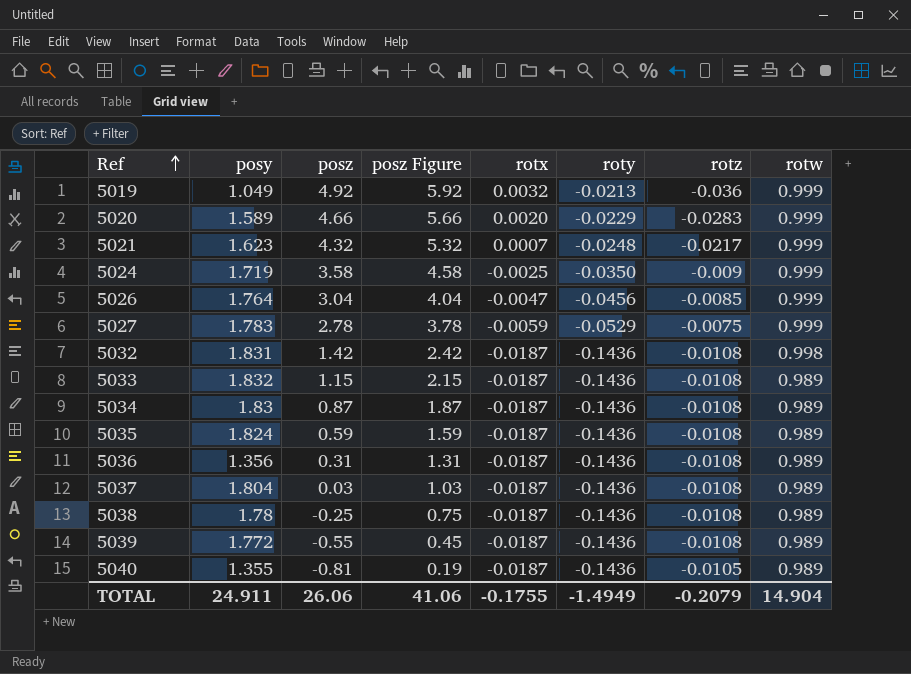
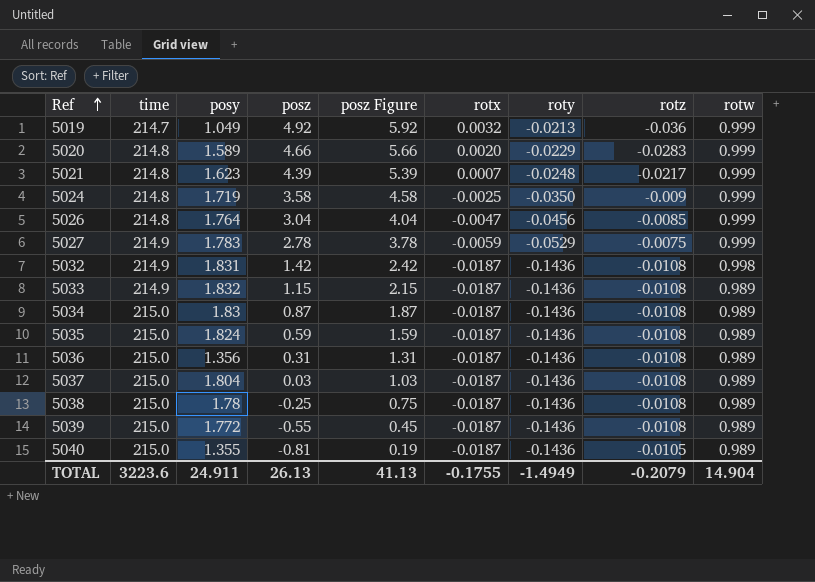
column time | position: none -> 2
5021 | posz: 4.32 -> 4.39
5021 | posz Figure: 5.32 -> 5.39
TOTAL | posz: 26.06 -> 26.13
TOTAL | posz Figure: 41.06 -> 41.13

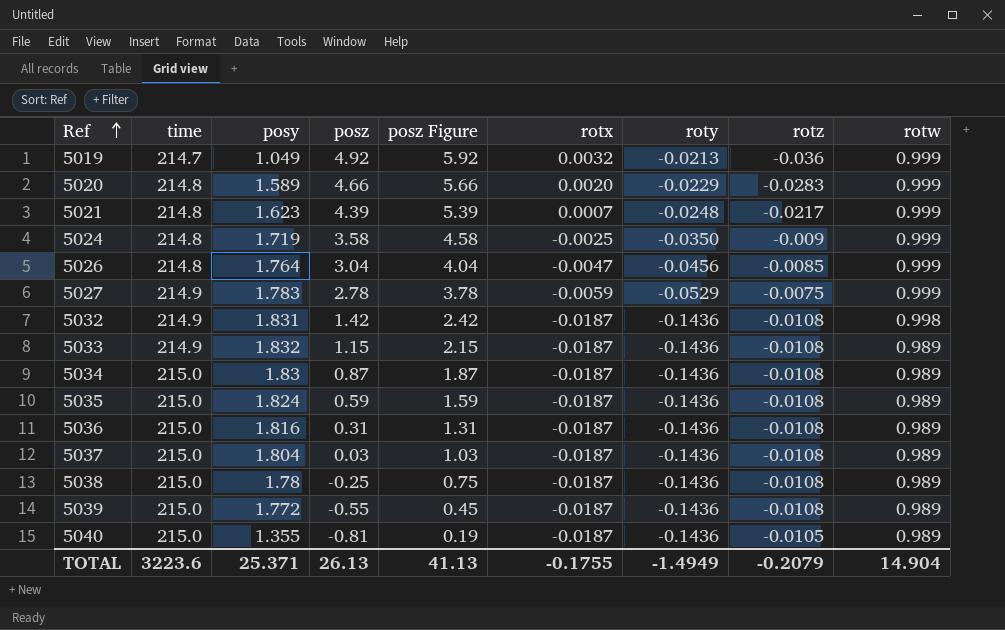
5036 | posy: 1.356 -> 1.816
TOTAL | posy: 24.911 -> 25.371

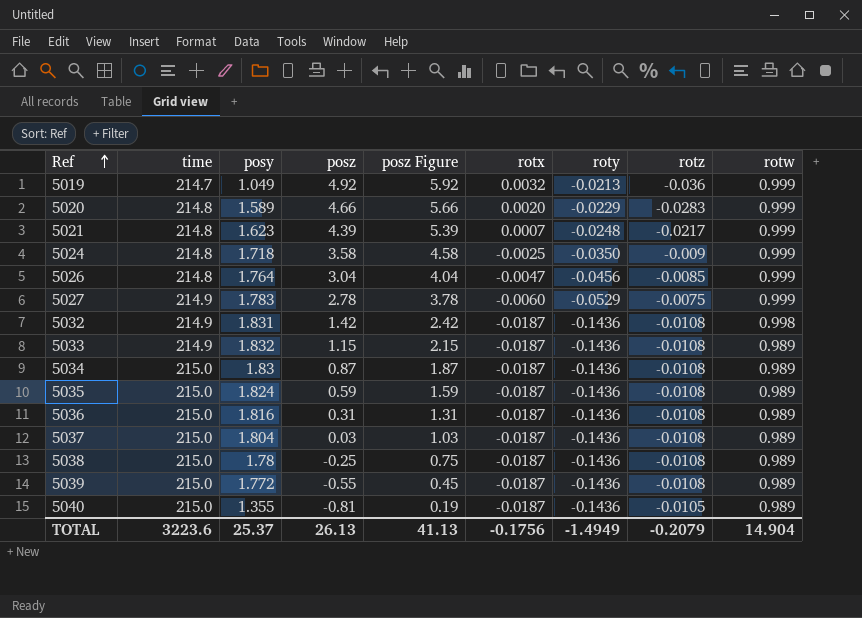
5024 | posy: 1.719 -> 1.718
5027 | rotx: -0.0059 -> -0.0060
TOTAL | posy: 25.371 -> 25.37
TOTAL | rotx: -0.1755 -> -0.1756

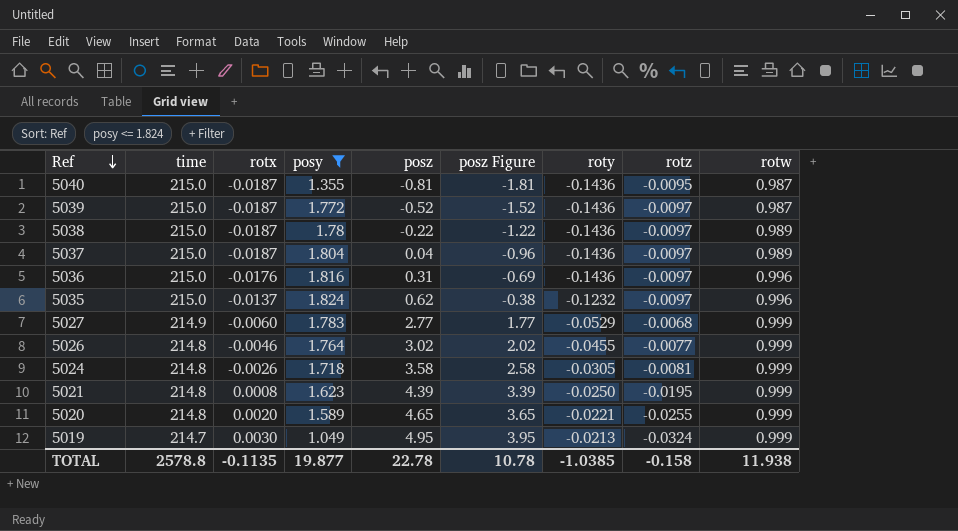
filter: none -> posy <= 1.824
row order: Ref ascending -> Ref descending
column rotx | position: 6 -> 3
column posz Figure | formula: [posz] + 1 -> [posz] - 1
5040 | rotz: -0.0105 -> -0.0095
5040 | rotw: 0.989 -> 0.987
5039 | posz: -0.55 -> -0.52
5039 | rotz: -0.0108 -> -0.0097
5039 | rotw: 0.989 -> 0.987
5038 | posz: -0.25 -> -0.22
5038 | rotz: -0.0108 -> -0.0097
5037 | posz: 0.03 -> 0.04
5037 | rotz: -0.0108 -> -0.0097
5036 | rotx: -0.0187 -> -0.0176
5036 | rotz: -0.0108 -> -0.0097
5036 | rotw: 0.989 -> 0.996
5035 | rotx: -0.0187 -> -0.0137
5035 | posz: 0.59 -> 0.62
5035 | roty: -0.1436 -> -0.1232
5035 | rotz: -0.0108 -> -0.0097
5035 | rotw: 0.989 -> 0.996
5027 | posz: 2.78 -> 2.77
5027 | rotz: -0.0075 -> -0.0068
5026 | rotx: -0.0047 -> -0.0046
5026 | posz: 3.04 -> 3.02
5026 | roty: -0.0456 -> -0.0455
5026 | rotz: -0.0085 -> -0.0077
5024 | rotx: -0.0025 -> -0.0026
5024 | roty: -0.0350 -> -0.0305
5024 | rotz: -0.009 -> -0.0081
5021 | rotx: 0.0007 -> 0.0008
5021 | roty: -0.0248 -> -0.0250
5021 | rotz: -0.0217 -> -0.0195
5020 | posz: 4.66 -> 4.65
5020 | roty: -0.0229 -> -0.0221
5020 | rotz: -0.0283 -> -0.0255
5019 | rotx: 0.0032 -> 0.0030
5019 | posz: 4.92 -> 4.95
5019 | rotz: -0.036 -> -0.0324
TOTAL | time: 3223.6 -> 2578.8
TOTAL | rotx: -0.1756 -> -0.1135
TOTAL | posy: 25.37 -> 19.877
TOTAL | posz: 26.13 -> 22.78
TOTAL | posz Figure: 41.13 -> 10.78
TOTAL | roty: -1.4949 -> -1.0385
TOTAL | rotz: -0.2079 -> -0.158
TOTAL | rotw: 14.904 -> 11.938

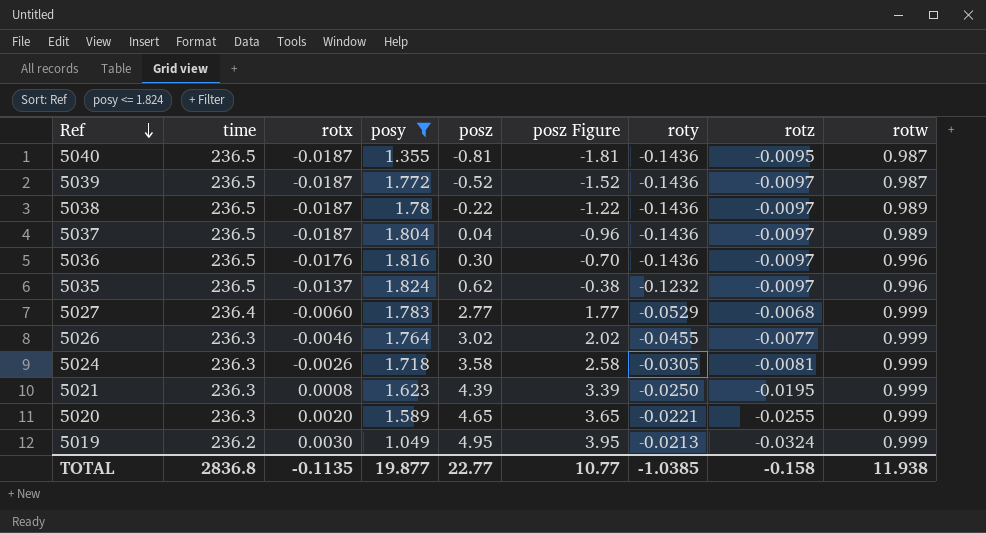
5040 | time: 215.0 -> 236.5
5039 | time: 215.0 -> 236.5
5038 | time: 215.0 -> 236.5
5037 | time: 215.0 -> 236.5
5036 | time: 215.0 -> 236.5
5036 | posz: 0.31 -> 0.30
5036 | posz Figure: -0.69 -> -0.70
5035 | time: 215.0 -> 236.5
5027 | time: 214.9 -> 236.4
5026 | time: 214.8 -> 236.3
5024 | time: 214.8 -> 236.3
5021 | time: 214.8 -> 236.3
5020 | time: 214.8 -> 236.3
5019 | time: 214.7 -> 236.2
TOTAL | time: 2578.8 -> 2836.8
TOTAL | posz: 22.78 -> 22.77
TOTAL | posz Figure: 10.78 -> 10.77

